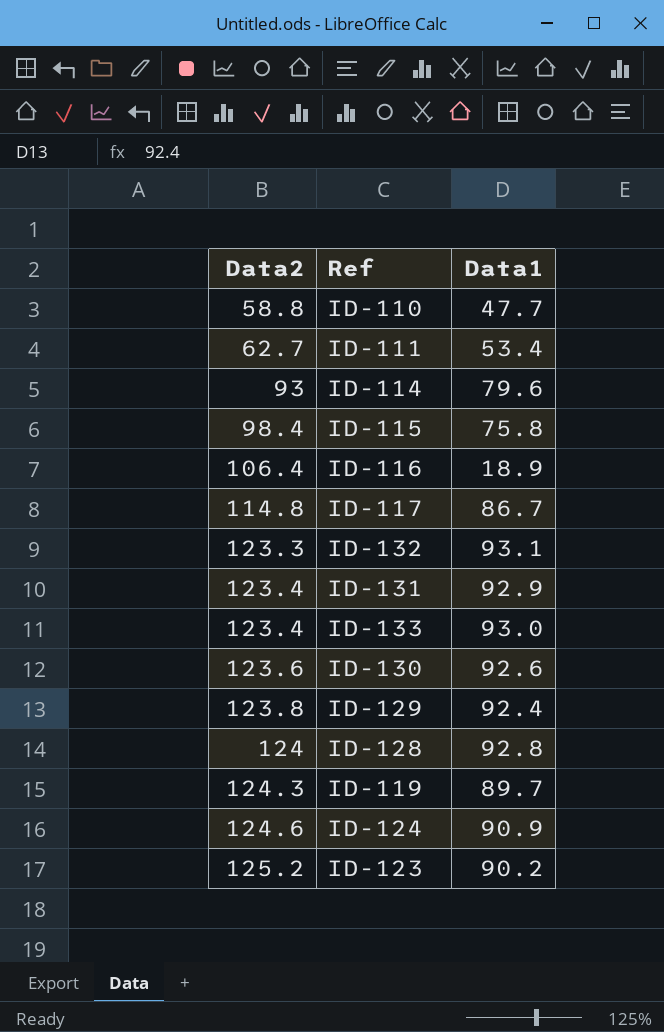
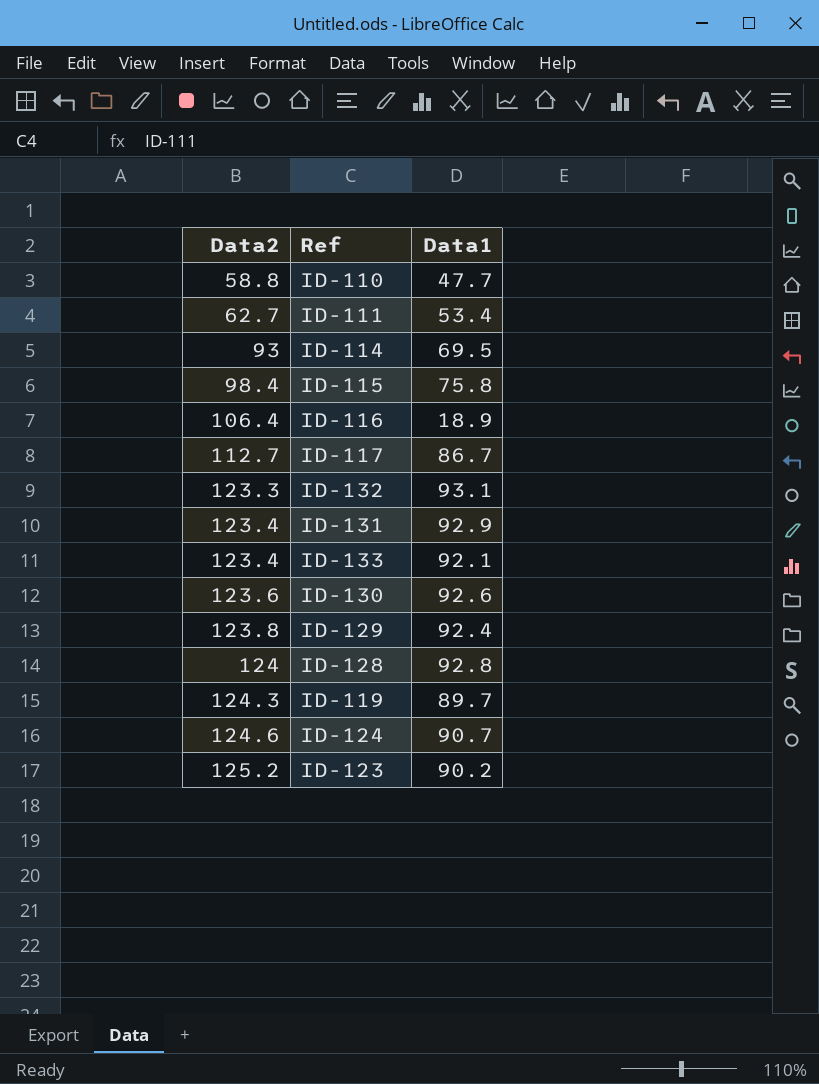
ID-114 | Data1: 79.6 -> 69.5
ID-117 | Data2: 114.8 -> 112.7
ID-133 | Data1: 93.0 -> 92.1
ID-124 | Data1: 90.9 -> 90.7

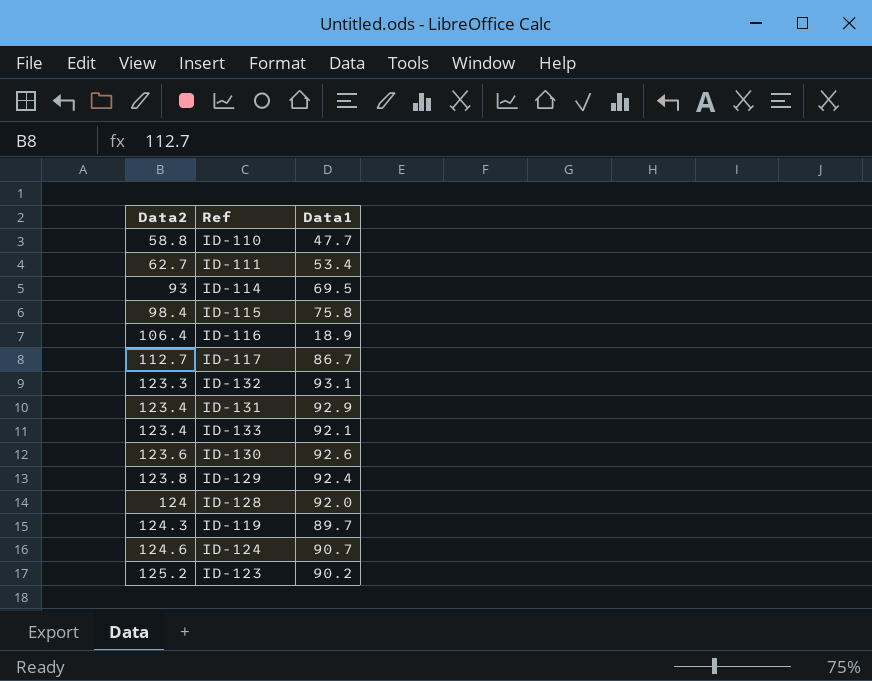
ID-128 | Data1: 92.8 -> 92.0

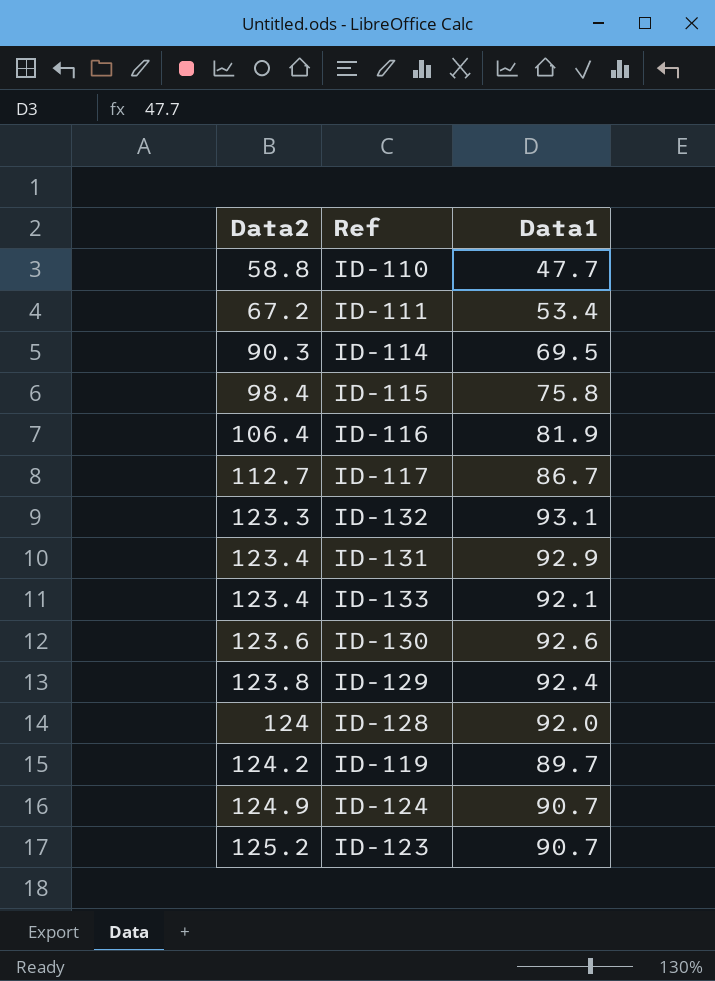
ID-111 | Data2: 62.7 -> 67.2
ID-114 | Data2: 93 -> 90.3
ID-116 | Data1: 18.9 -> 81.9
ID-119 | Data2: 124.3 -> 124.2
ID-124 | Data2: 124.6 -> 124.9
ID-123 | Data1: 90.2 -> 90.7

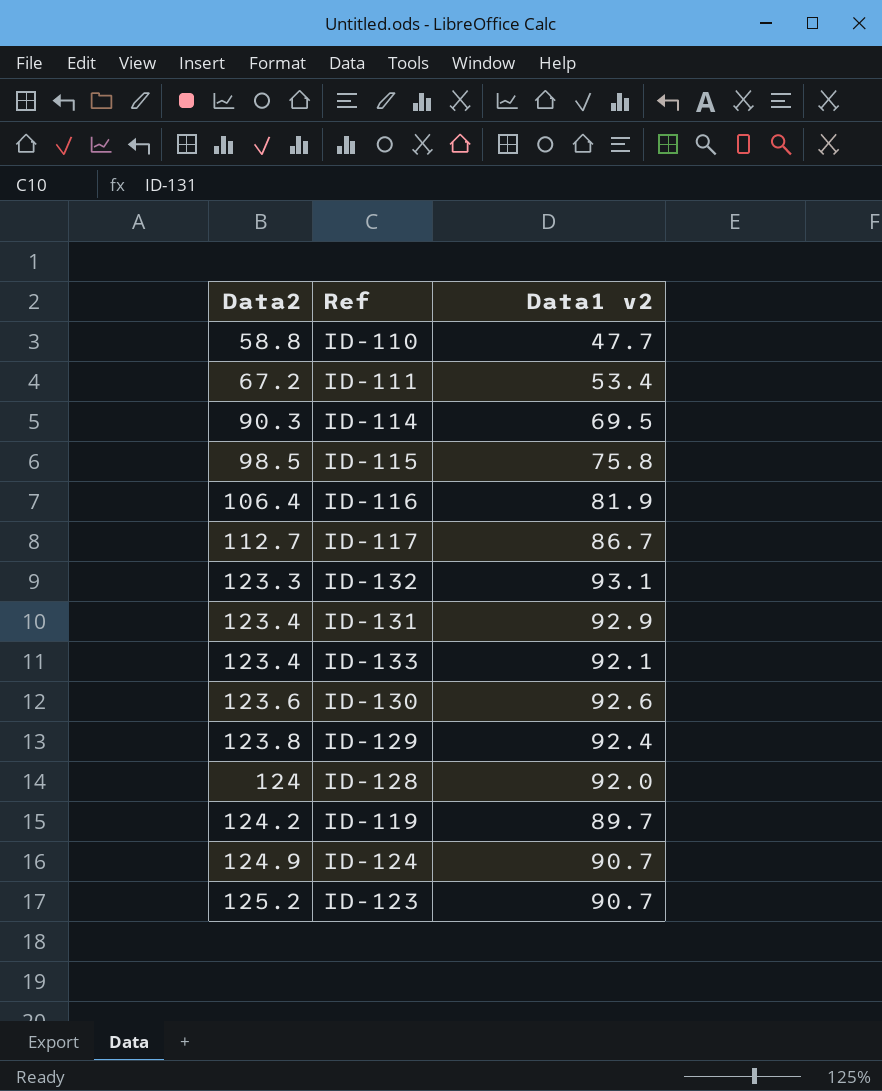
column name: Data1 -> Data1 v2
ID-115 | Data2: 98.4 -> 98.5

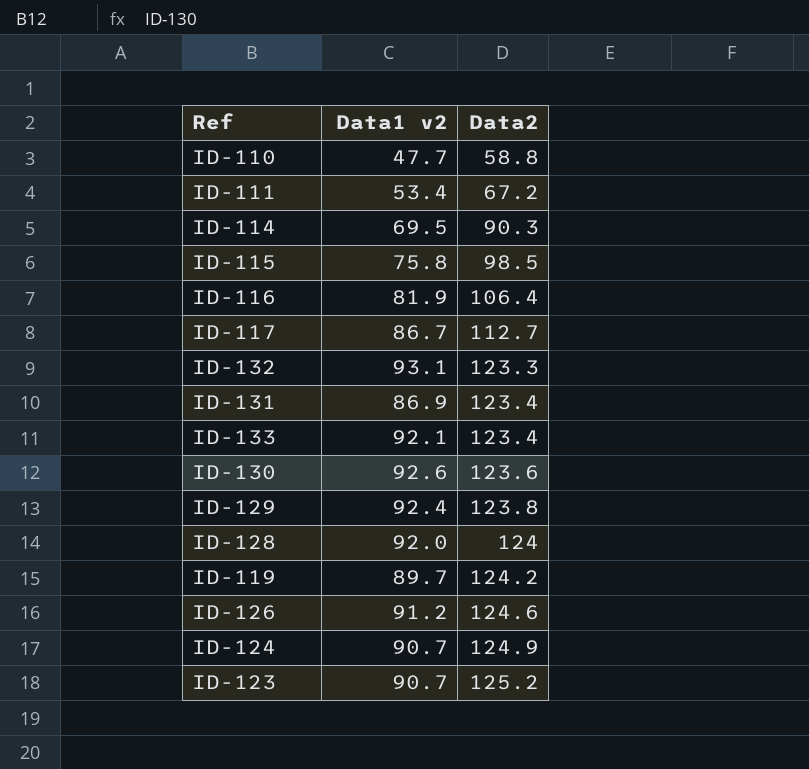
column Data2 | position: 1 -> 3
ID-131 | Data1 v2: 92.9 -> 86.9
row ID-126: none -> 91.2 | 124.6

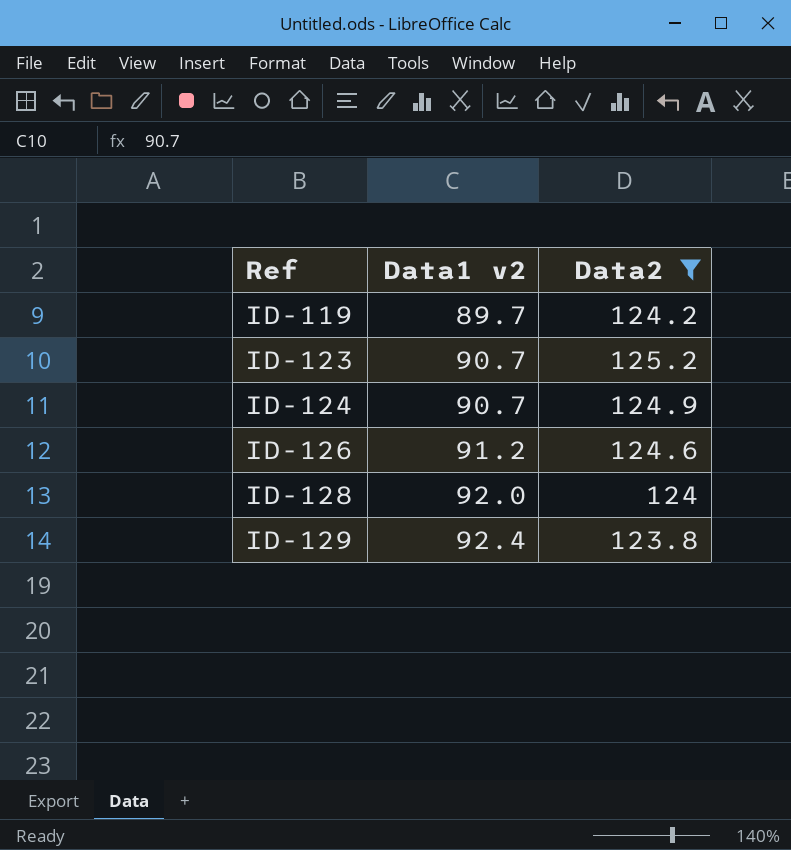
filter: none -> Data2 >= 123.8
row order: Data2 ascending -> Ref ascending

